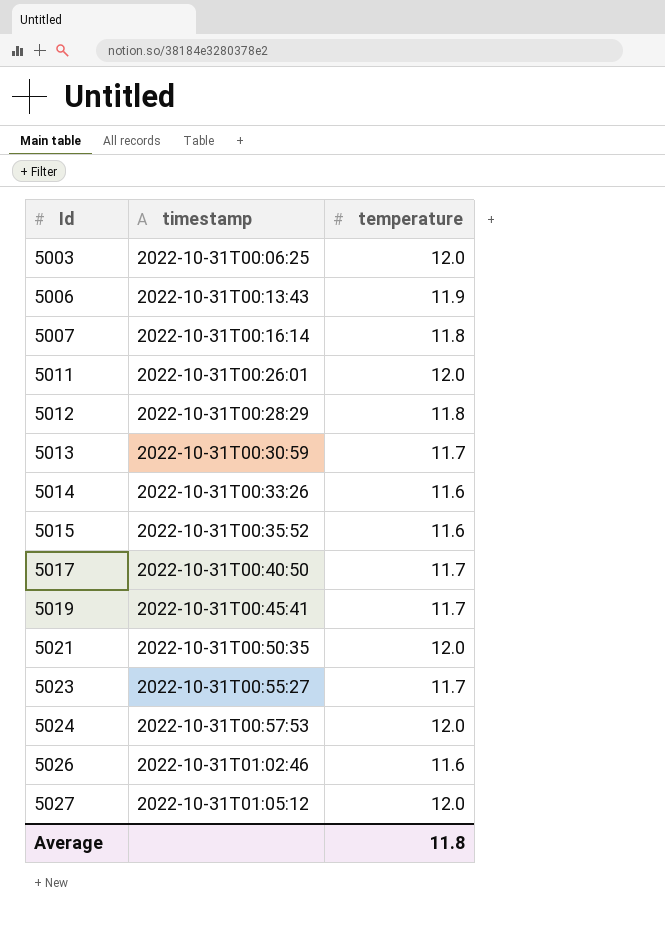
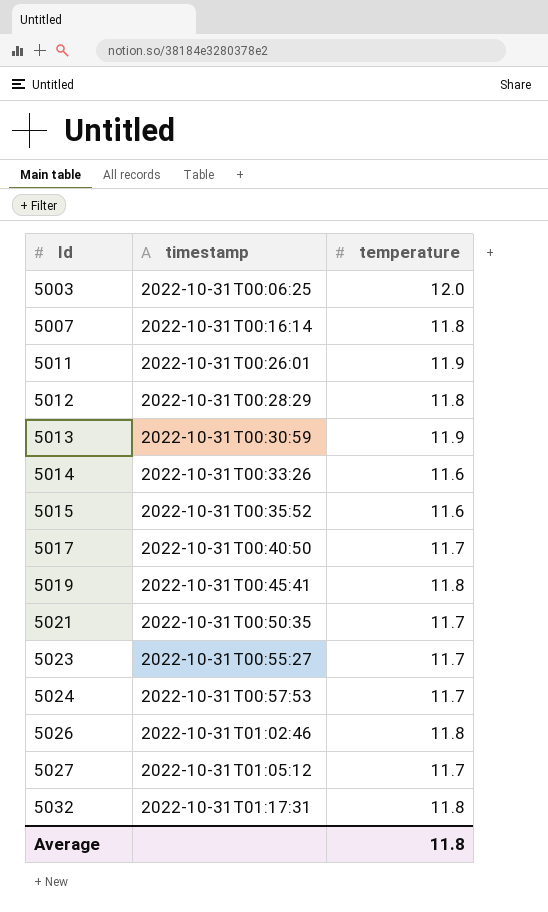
row 5006: 2022-10-31T00:13:43 | 11.9 -> none
5011 | temperature: 12.0 -> 11.9
5013 | temperature: 11.7 -> 11.9
5019 | temperature: 11.7 -> 11.8
5021 | temperature: 12.0 -> 11.7
5024 | temperature: 12.0 -> 11.7
5026 | temperature: 11.6 -> 11.8
5027 | temperature: 12.0 -> 11.7
row 5032: none -> 2022-10-31T01:17:31 | 11.8

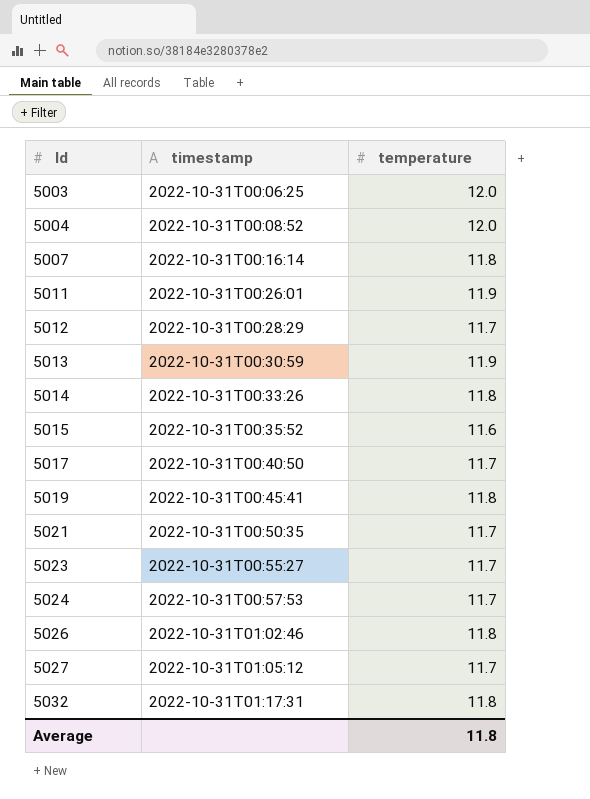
row 5004: none -> 2022-10-31T00:08:52 | 12.0
5012 | temperature: 11.8 -> 11.7
5014 | temperature: 11.6 -> 11.8

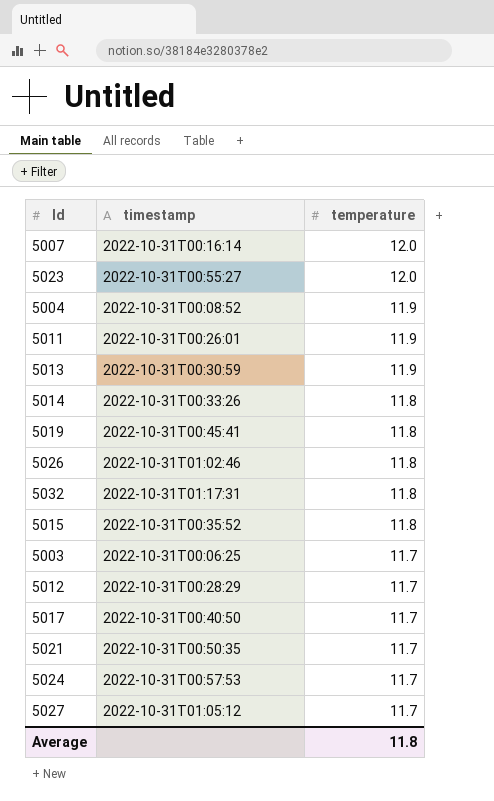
row order: Id ascending -> temperature descending
5007 | temperature: 11.8 -> 12.0
5023 | temperature: 11.7 -> 12.0
5004 | temperature: 12.0 -> 11.9
5015 | temperature: 11.6 -> 11.8
5003 | temperature: 12.0 -> 11.7

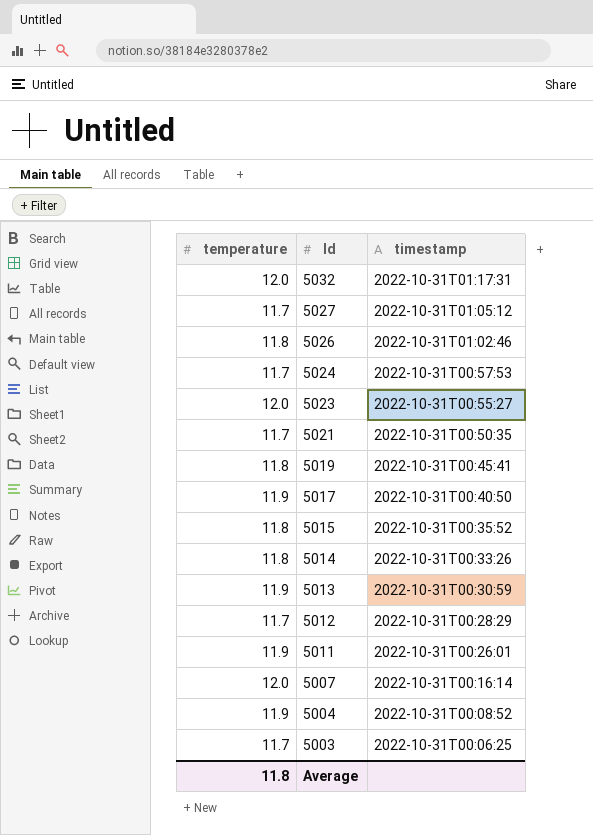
row order: temperature descending -> Id descending
column temperature | position: 3 -> 1
5032 | temperature: 11.8 -> 12.0
5017 | temperature: 11.7 -> 11.9

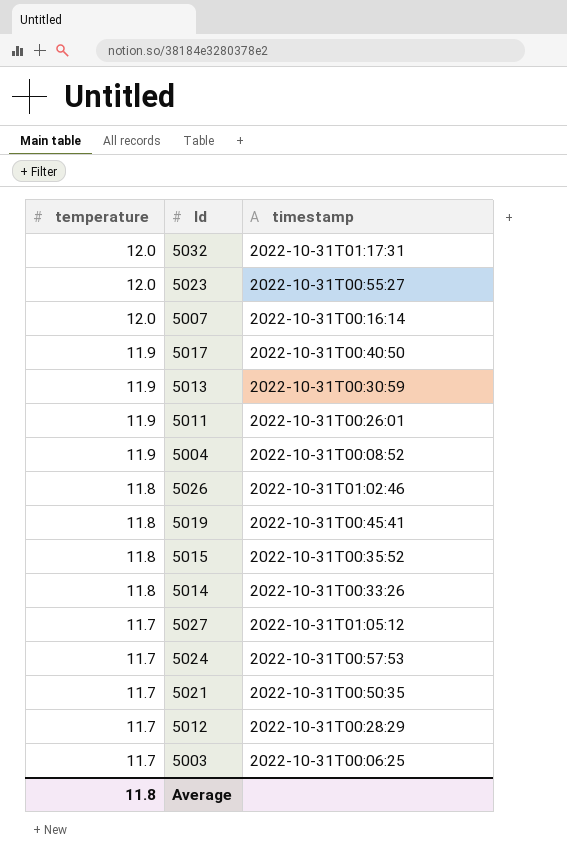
row order: Id descending -> temperature descending

